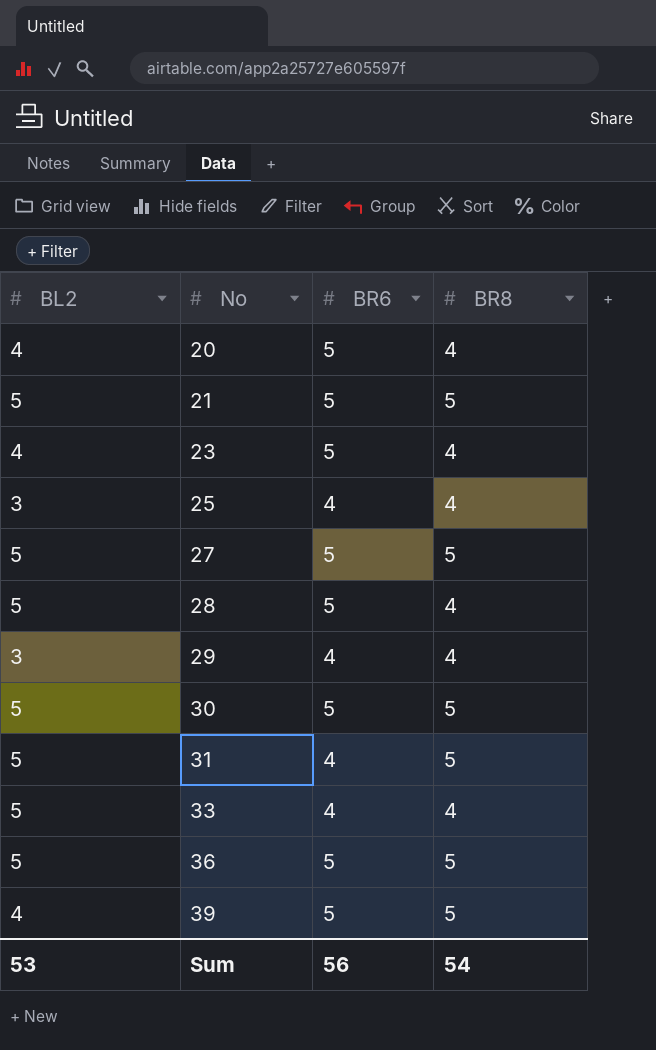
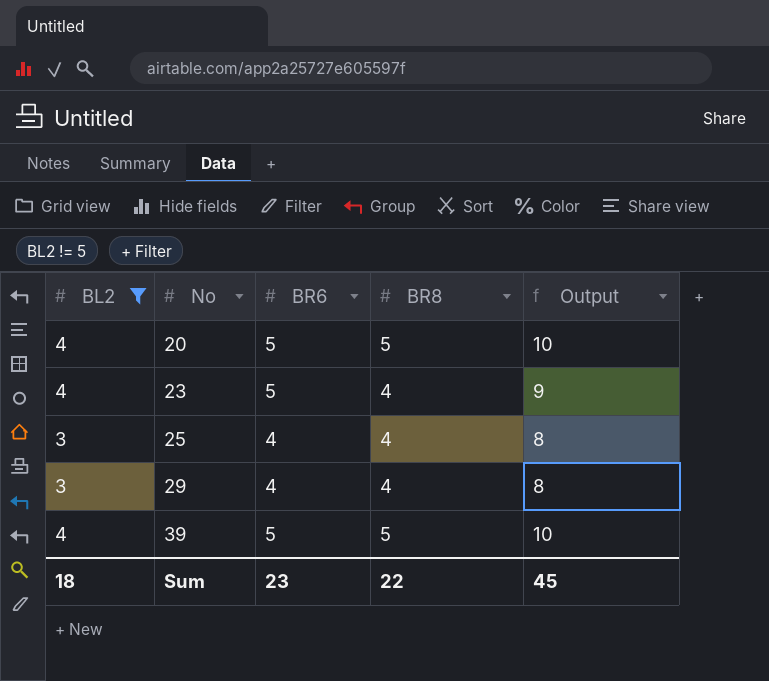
filter: none -> BL2 != 5
column Output | formula: none -> [BR6] + [BR8]
20 | BR8: 4 -> 5
Sum | BL2: 53 -> 18
Sum | BR6: 56 -> 23
Sum | BR8: 54 -> 22

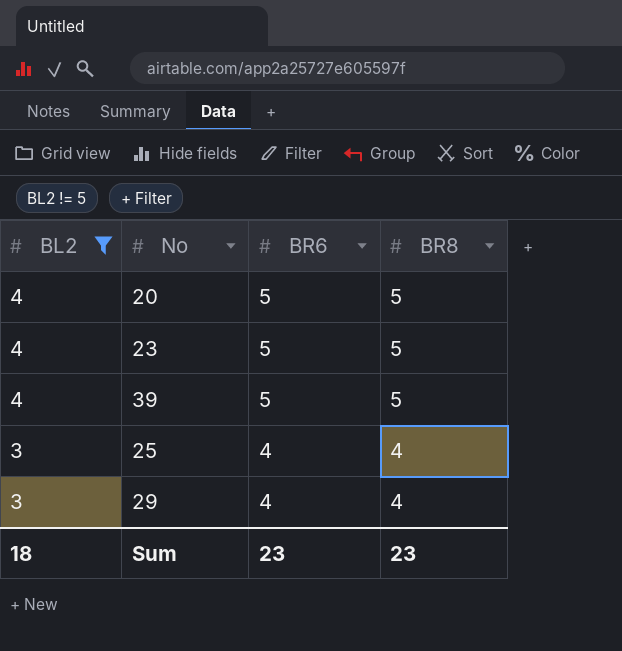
row order: No ascending -> BL2 descending
column Output | formula: [BR6] + [BR8] -> none
23 | BR8: 4 -> 5
Sum | BR8: 22 -> 23

